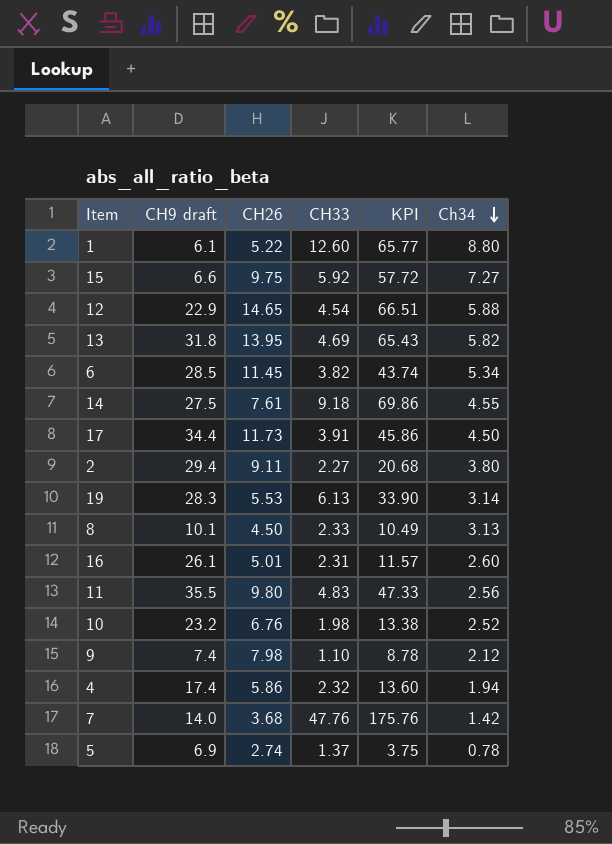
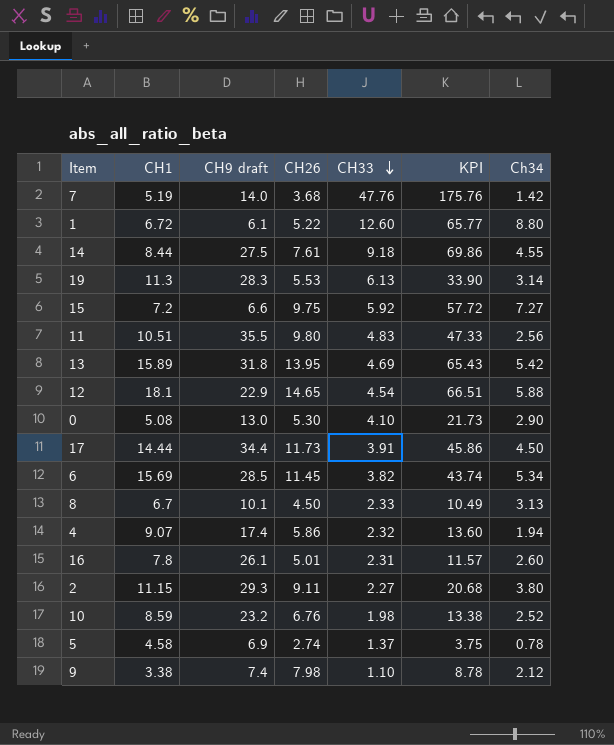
row order: Ch34 descending -> CH33 descending
column CH1 | position: none -> 2
13 | Ch34: 5.82 -> 5.42
row 0: none -> 5.08 | 13.0 | 5.30 | 4.10 | 21.73 | 2.90
2 | CH9 draft: 29.4 -> 29.3

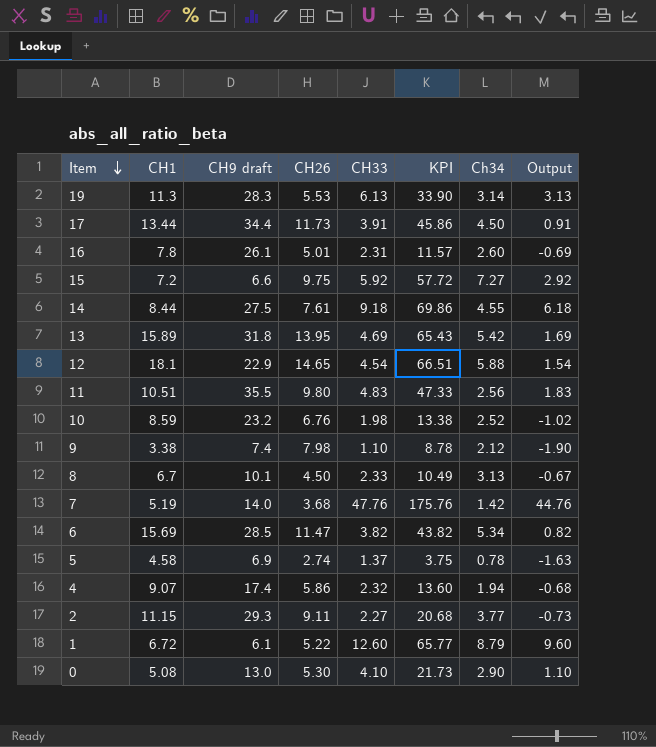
row order: CH33 descending -> Item descending
column Output | formula: none -> [CH33] - 3
17 | CH1: 14.44 -> 13.44
6 | CH26: 11.45 -> 11.47
6 | KPI: 43.74 -> 43.82
2 | Ch34: 3.80 -> 3.77
1 | Ch34: 8.80 -> 8.79

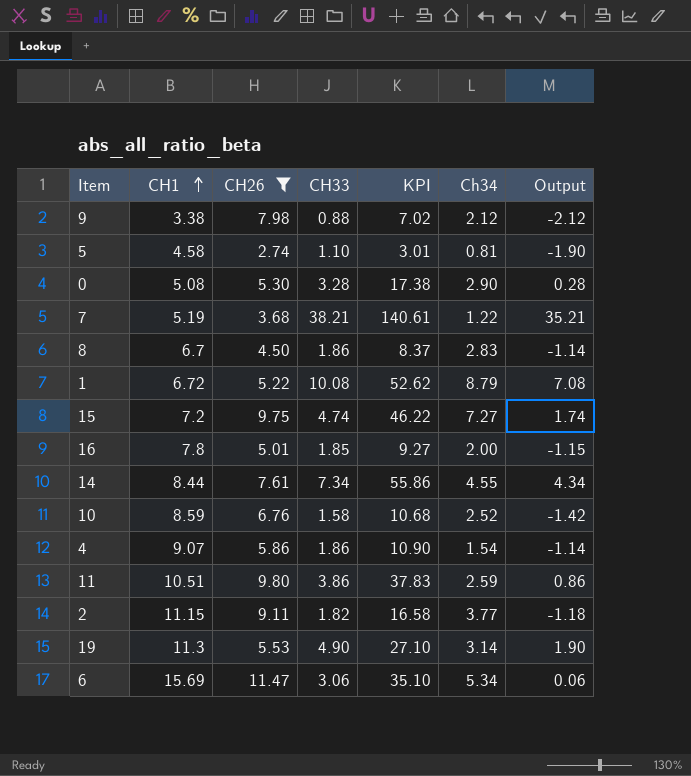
filter: none -> CH26 <= 11.47
row order: Item descending -> CH1 ascending
column CH9 draft | position: 3 -> none
9 | CH33: 1.10 -> 0.88
9 | KPI: 8.78 -> 7.02
9 | Output: -1.90 -> -2.12
5 | CH33: 1.37 -> 1.10
5 | KPI: 3.75 -> 3.01
5 | Ch34: 0.78 -> 0.81
5 | Output: -1.63 -> -1.90
0 | CH33: 4.10 -> 3.28
0 | KPI: 21.73 -> 17.38
0 | Output: 1.10 -> 0.28
7 | CH33: 47.76 -> 38.21
7 | KPI: 175.76 -> 140.61
7 | Ch34: 1.42 -> 1.22
7 | Output: 44.76 -> 35.21
8 | CH33: 2.33 -> 1.86
8 | KPI: 10.49 -> 8.37
8 | Ch34: 3.13 -> 2.83
8 | Output: -0.67 -> -1.14
1 | CH33: 12.60 -> 10.08
1 | KPI: 65.77 -> 52.62
1 | Output: 9.60 -> 7.08
15 | CH33: 5.92 -> 4.74
15 | KPI: 57.72 -> 46.22
15 | Output: 2.92 -> 1.74
16 | CH33: 2.31 -> 1.85
16 | KPI: 11.57 -> 9.27
16 | Ch34: 2.60 -> 2.00
16 | Output: -0.69 -> -1.15
14 | CH33: 9.18 -> 7.34
14 | KPI: 69.86 -> 55.86
14 | Output: 6.18 -> 4.34
10 | CH33: 1.98 -> 1.58
10 | KPI: 13.38 -> 10.68
10 | Output: -1.02 -> -1.42
4 | CH33: 2.32 -> 1.86
4 | KPI: 13.60 -> 10.90
4 | Ch34: 1.94 -> 1.54
4 | Output: -0.68 -> -1.14
11 | CH33: 4.83 -> 3.86
11 | KPI: 47.33 -> 37.83
11 | Ch34: 2.56 -> 2.59
11 | Output: 1.83 -> 0.86
2 | CH33: 2.27 -> 1.82
2 | KPI: 20.68 -> 16.58
2 | Output: -0.73 -> -1.18
19 | CH33: 6.13 -> 4.90
19 | KPI: 33.90 -> 27.10
19 | Output: 3.13 -> 1.90
6 | CH33: 3.82 -> 3.06
6 | KPI: 43.82 -> 35.10
6 | Output: 0.82 -> 0.06

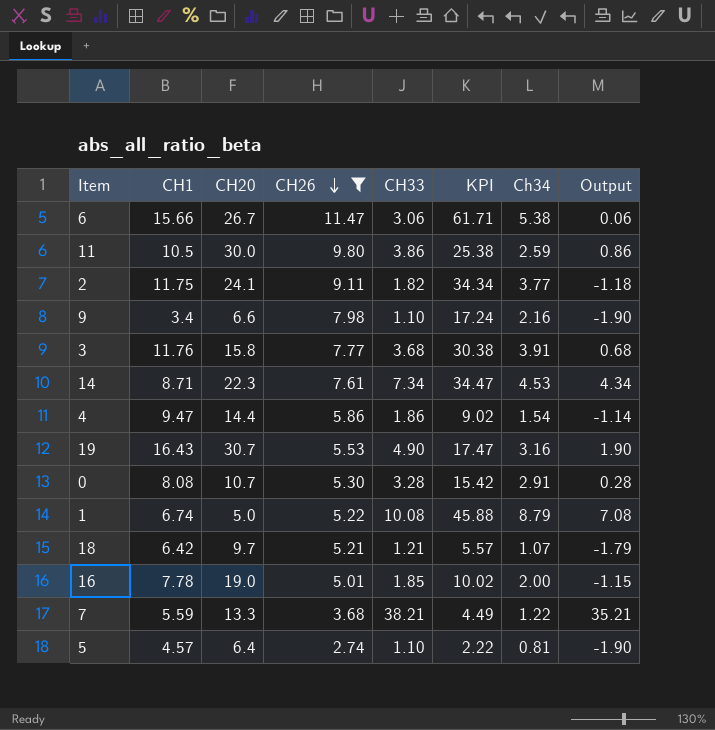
row order: CH1 ascending -> CH26 descending
column CH20 | position: none -> 3
column KPI | formula: [CH26] * [CH33] -> [CH26] * [Ch34]
row 8: 6.7 | 4.50 | 1.86 | 8.37 | 2.83 | -1.14 -> none
row 15: 7.2 | 9.75 | 4.74 | 46.22 | 7.27 | 1.74 -> none
row 10: 8.59 | 6.76 | 1.58 | 10.68 | 2.52 | -1.42 -> none
6 | CH1: 15.69 -> 15.66
6 | Ch34: 5.34 -> 5.38
11 | CH1: 10.51 -> 10.5
2 | CH1: 11.15 -> 11.75
9 | CH1: 3.38 -> 3.4
9 | CH33: 0.88 -> 1.10
9 | Ch34: 2.12 -> 2.16
9 | Output: -2.12 -> -1.90
row 3: none -> 11.76 | 15.8 | 7.77 | 3.68 | 30.38 | 3.91 | 0.68
14 | CH1: 8.44 -> 8.71
14 | Ch34: 4.55 -> 4.53
4 | CH1: 9.07 -> 9.47
19 | CH1: 11.3 -> 16.43
19 | Ch34: 3.14 -> 3.16
0 | CH1: 5.08 -> 8.08
0 | Ch34: 2.90 -> 2.91
1 | CH1: 6.72 -> 6.74
row 18: none -> 6.42 | 9.7 | 5.21 | 1.21 | 5.57 | 1.07 | -1.79
16 | CH1: 7.8 -> 7.78
7 | CH1: 5.19 -> 5.59
5 | CH1: 4.58 -> 4.57

